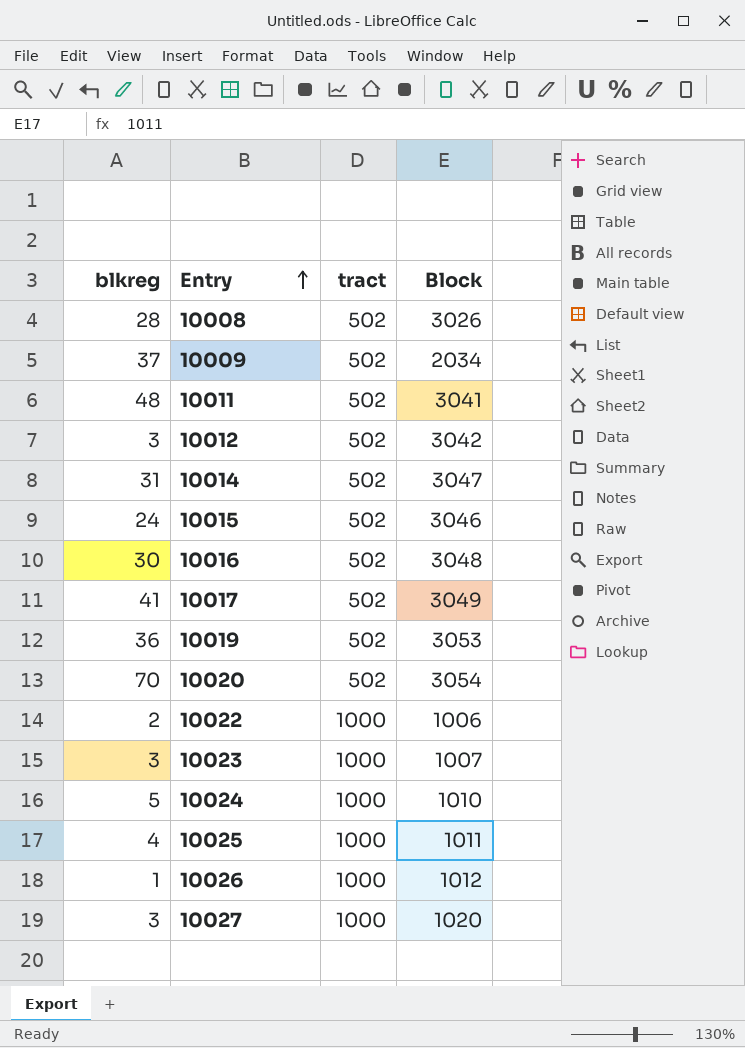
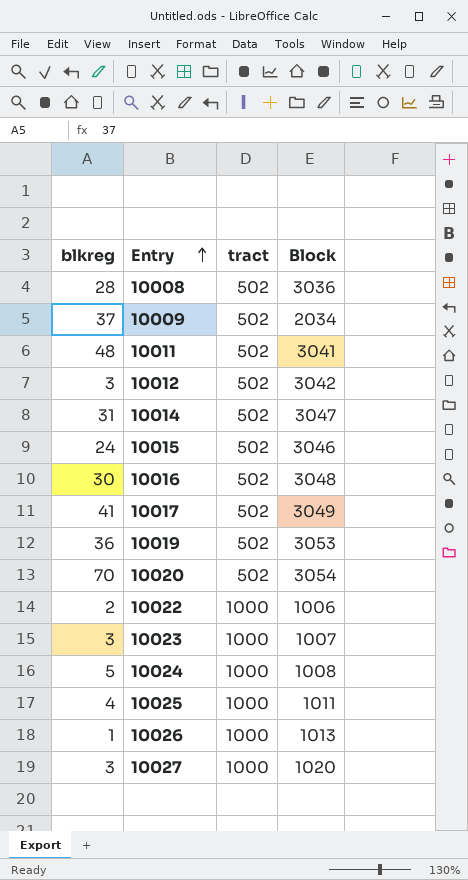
10008 | Block: 3026 -> 3036
10024 | Block: 1010 -> 1008
10026 | Block: 1012 -> 1013

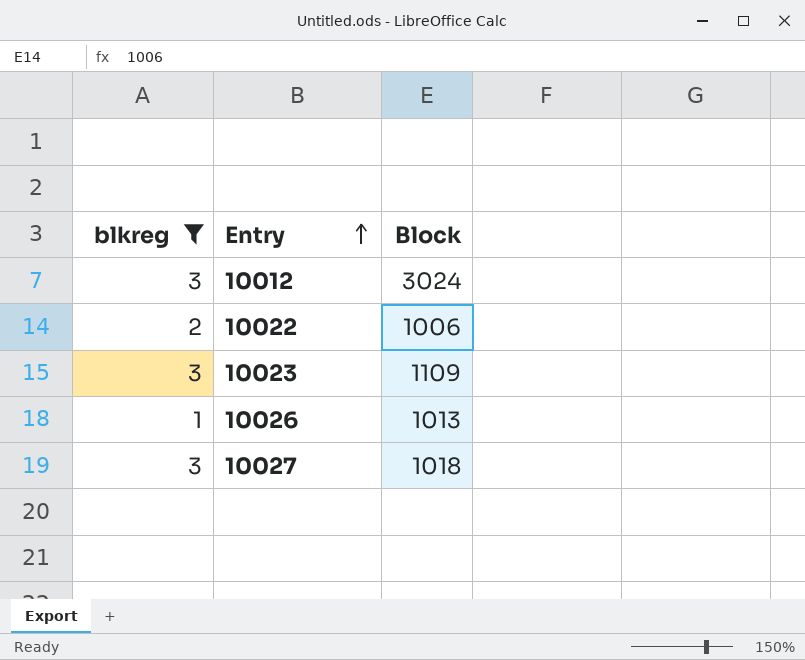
filter: none -> blkreg <= 3
column tract | position: 3 -> none
10012 | Block: 3042 -> 3024
10023 | Block: 1007 -> 1109
10027 | Block: 1020 -> 1018

